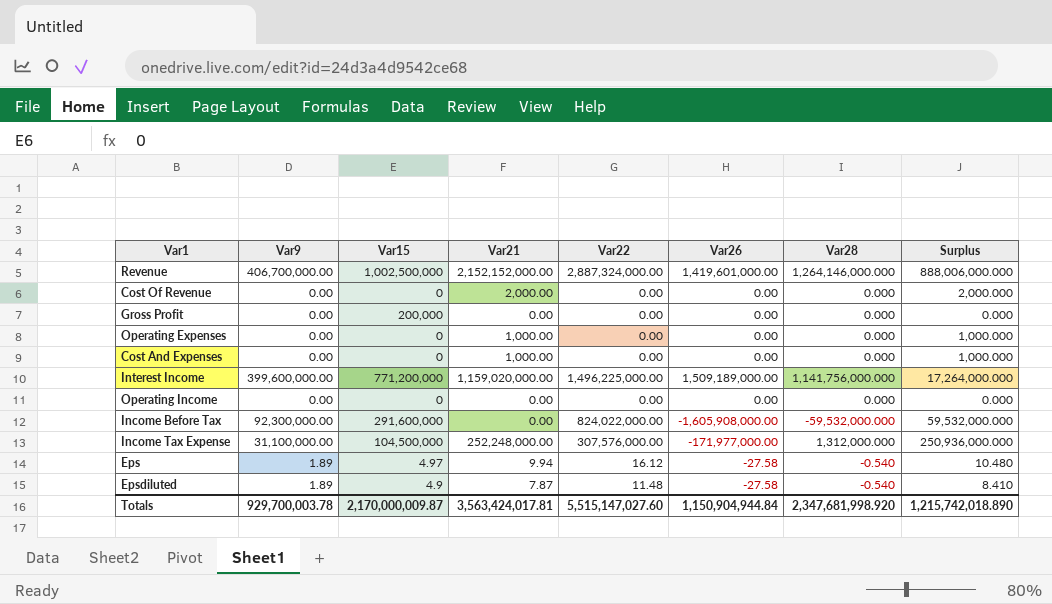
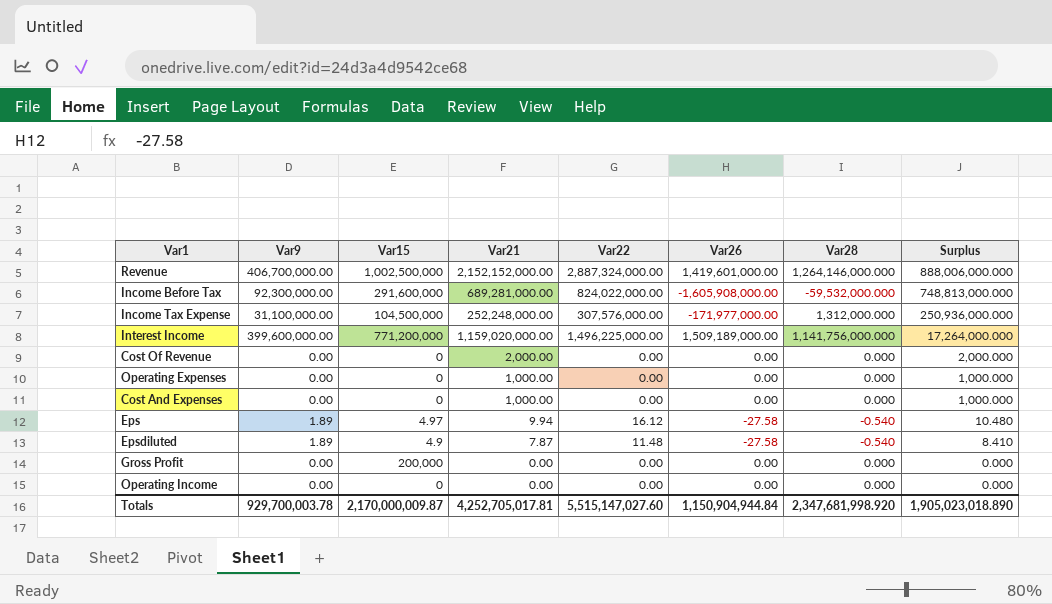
row order: none -> Surplus descending
Income Before Tax | Var21: 0.00 -> 689,281,000.00
Income Before Tax | Surplus: 59,532,000.000 -> 748,813,000.000
Totals | Var21: 3,563,424,017.81 -> 4,252,705,017.81
Totals | Surplus: 1,215,742,018.890 -> 1,905,023,018.890

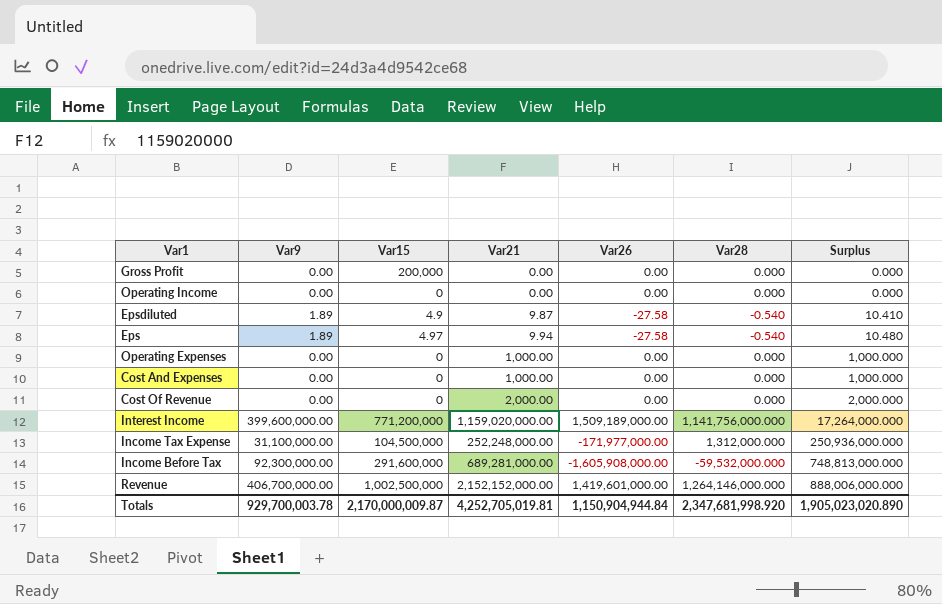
row order: Surplus descending -> Surplus ascending
column Var22 | position: 5 -> none
Epsdiluted | Var21: 7.87 -> 9.87
Epsdiluted | Surplus: 8.410 -> 10.410
Totals | Var21: 4,252,705,017.81 -> 4,252,705,019.81
Totals | Surplus: 1,905,023,018.890 -> 1,905,023,020.890

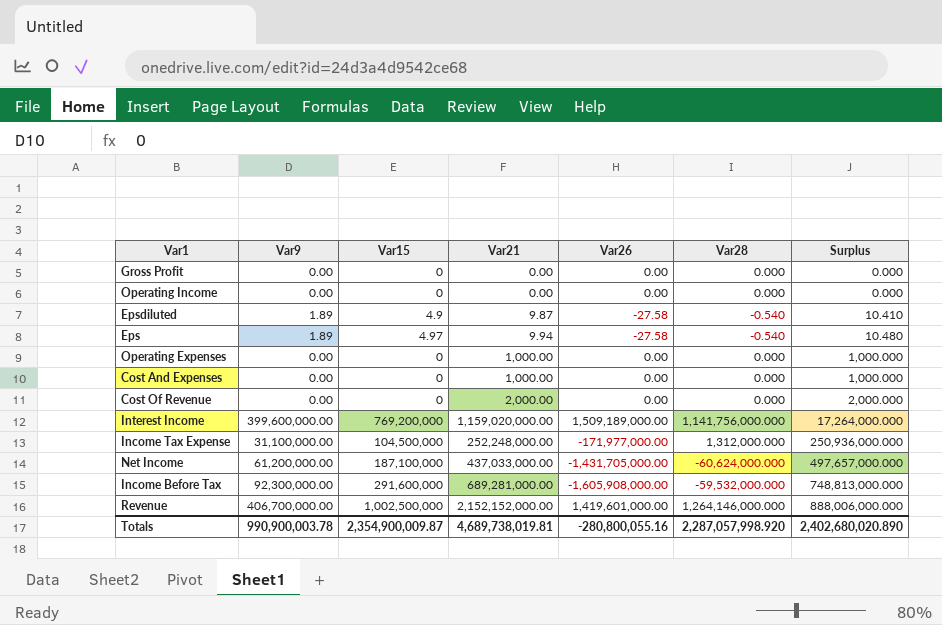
Gross Profit | Var15: 200,000 -> 0
Interest Income | Var15: 771,200,000 -> 769,200,000
row Net Income: none -> 61,200,000.00 | 187,100,000 | 437,033,000.00 | -1,431,705,000.00 | -60,624,000.000 | 497,657,000.000
Totals | Var9: 929,700,003.78 -> 990,900,003.78
Totals | Var15: 2,170,000,009.87 -> 2,354,900,009.87
Totals | Var21: 4,252,705,019.81 -> 4,689,738,019.81
Totals | Var26: 1,150,904,944.84 -> -280,800,055.16
Totals | Var28: 2,347,681,998.920 -> 2,287,057,998.920
Totals | Surplus: 1,905,023,020.890 -> 2,402,680,020.890

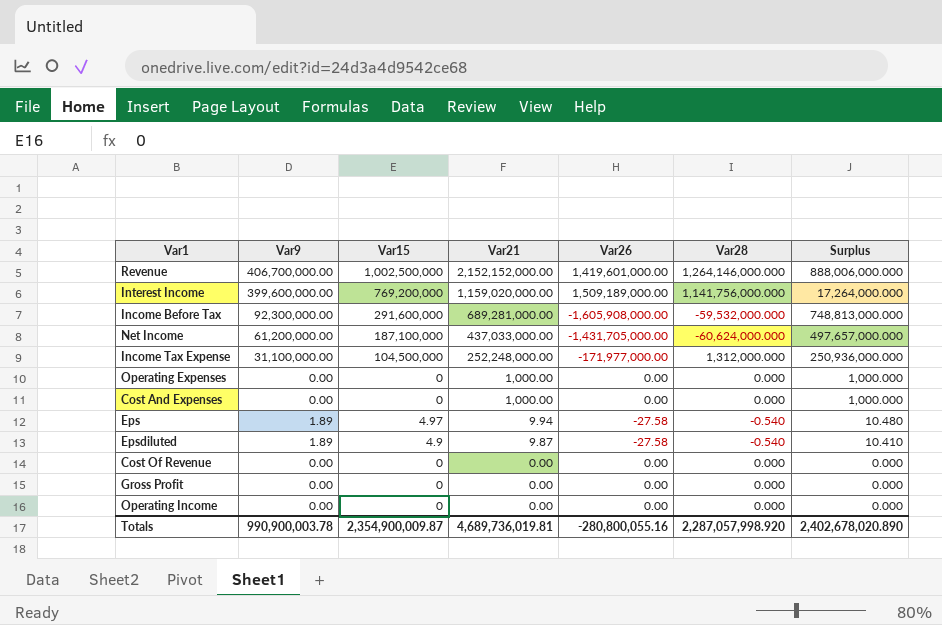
row order: Surplus ascending -> Var21 descending
Cost Of Revenue | Var21: 2,000.00 -> 0.00
Cost Of Revenue | Surplus: 2,000.000 -> 0.000
Totals | Var21: 4,689,738,019.81 -> 4,689,736,019.81
Totals | Surplus: 2,402,680,020.890 -> 2,402,678,020.890

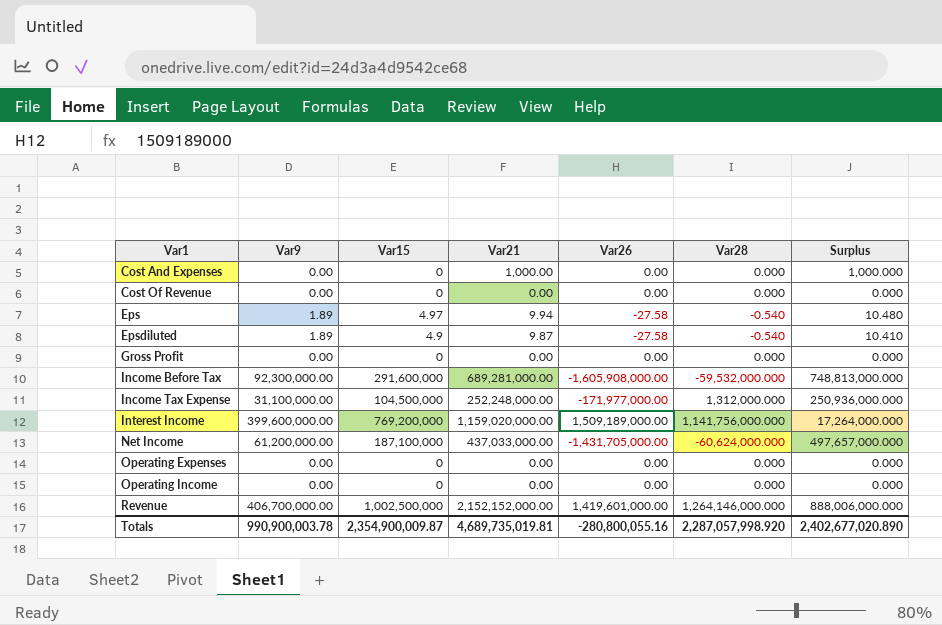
row order: Var21 descending -> Var1 ascending
Operating Expenses | Var21: 1,000.00 -> 0.00
Operating Expenses | Surplus: 1,000.000 -> 0.000
Totals | Var21: 4,689,736,019.81 -> 4,689,735,019.81
Totals | Surplus: 2,402,678,020.890 -> 2,402,677,020.890

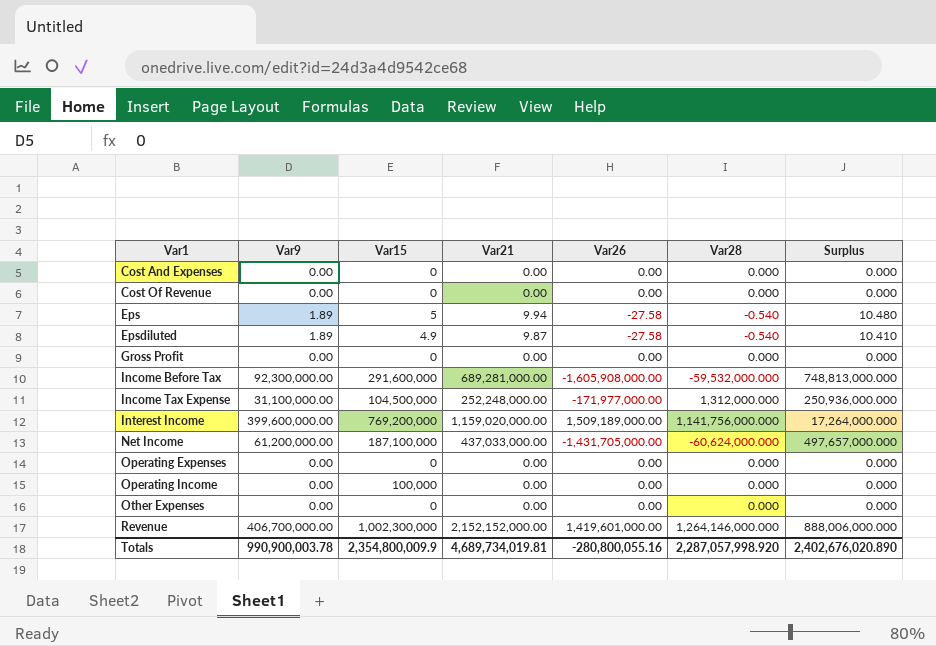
Cost And Expenses | Var21: 1,000.00 -> 0.00
Cost And Expenses | Surplus: 1,000.000 -> 0.000
Eps | Var15: 4.97 -> 5
Operating Income | Var15: 0 -> 100,000
row Other Expenses: none -> 0.00 | 0 | 0.00 | 0.00 | 0.000 | 0.000
Revenue | Var15: 1,002,500,000 -> 1,002,300,000
Totals | Var15: 2,354,900,009.87 -> 2,354,800,009.9
Totals | Var21: 4,689,735,019.81 -> 4,689,734,019.81
Totals | Surplus: 2,402,677,020.890 -> 2,402,676,020.890

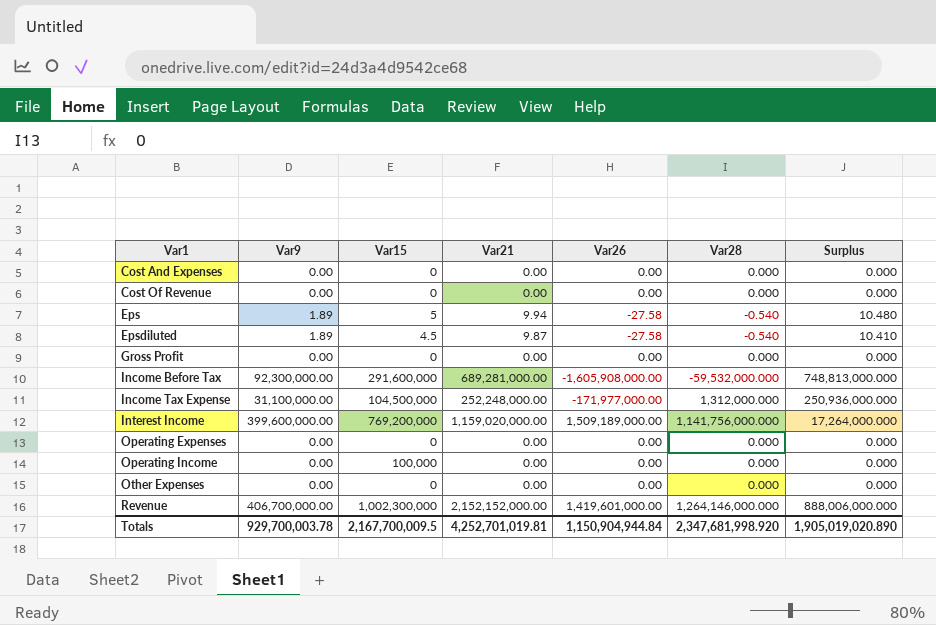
row Net Income: 61,200,000.00 | 187,100,000 | 437,033,000.00 | -1,431,705,000.00 | -60,624,000.000 | 497,657,000.000 -> none
Epsdiluted | Var15: 4.9 -> 4.5
Totals | Var9: 990,900,003.78 -> 929,700,003.78
Totals | Var15: 2,354,800,009.9 -> 2,167,700,009.5
Totals | Var21: 4,689,734,019.81 -> 4,252,701,019.81
Totals | Var26: -280,800,055.16 -> 1,150,904,944.84
Totals | Var28: 2,287,057,998.920 -> 2,347,681,998.920
Totals | Surplus: 2,402,676,020.890 -> 1,905,019,020.890

